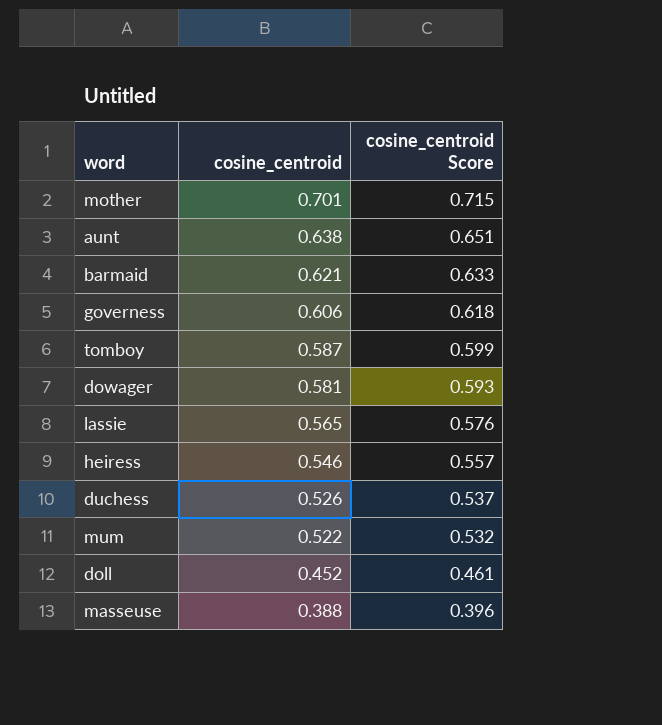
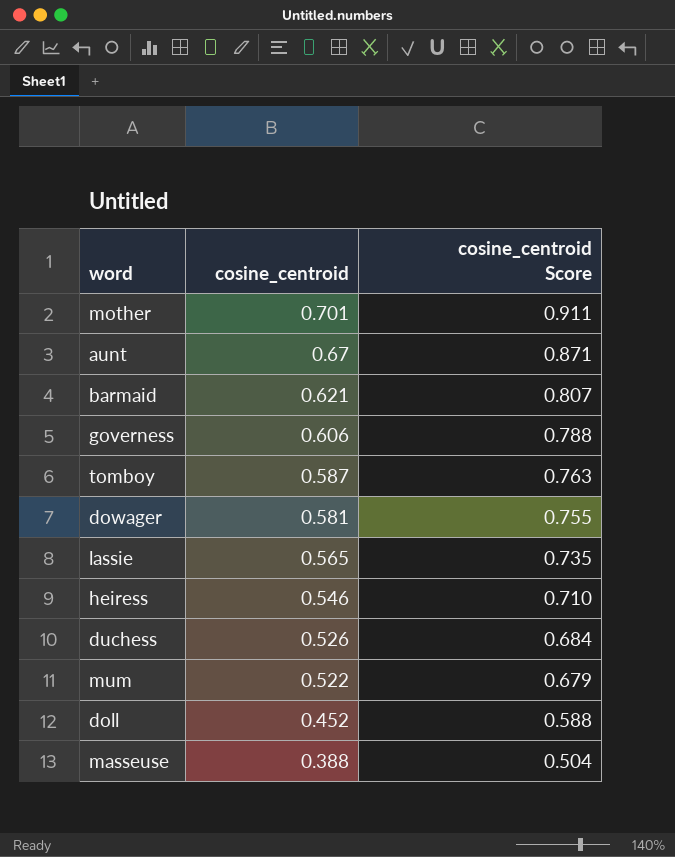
column cosine_centroid Score | formula: [cosine_centroid] * 1.02 -> [cosine_centroid] * 1.3
aunt | cosine_centroid: 0.638 -> 0.67

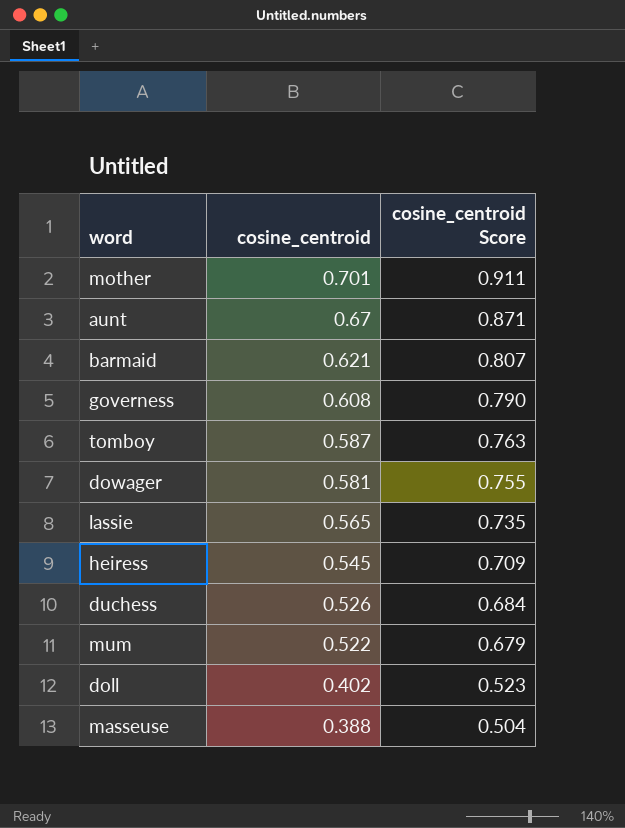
governess | cosine_centroid: 0.606 -> 0.608
governess | cosine_centroid Score: 0.788 -> 0.790
heiress | cosine_centroid: 0.546 -> 0.545
heiress | cosine_centroid Score: 0.710 -> 0.709
doll | cosine_centroid: 0.452 -> 0.402
doll | cosine_centroid Score: 0.588 -> 0.523

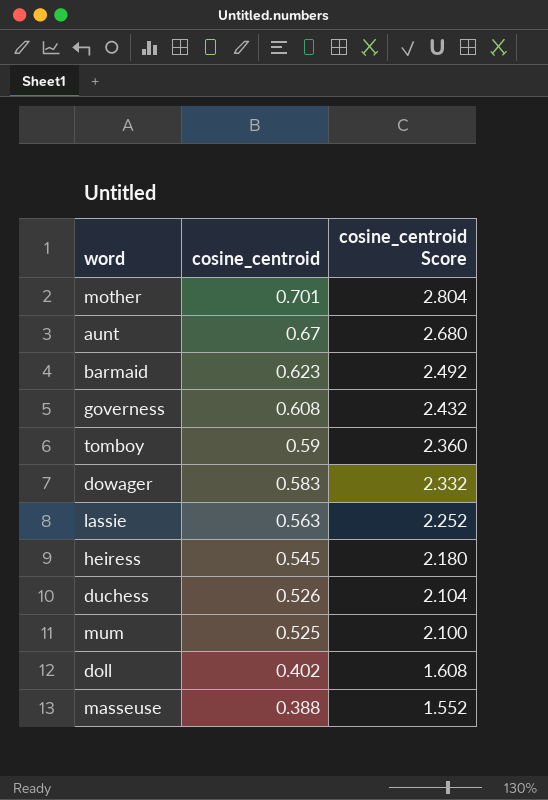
column cosine_centroid Score | formula: [cosine_centroid] * 1.3 -> [cosine_centroid] * 4
barmaid | cosine_centroid: 0.621 -> 0.623
tomboy | cosine_centroid: 0.587 -> 0.59
dowager | cosine_centroid: 0.581 -> 0.583
lassie | cosine_centroid: 0.565 -> 0.563
mum | cosine_centroid: 0.522 -> 0.525

